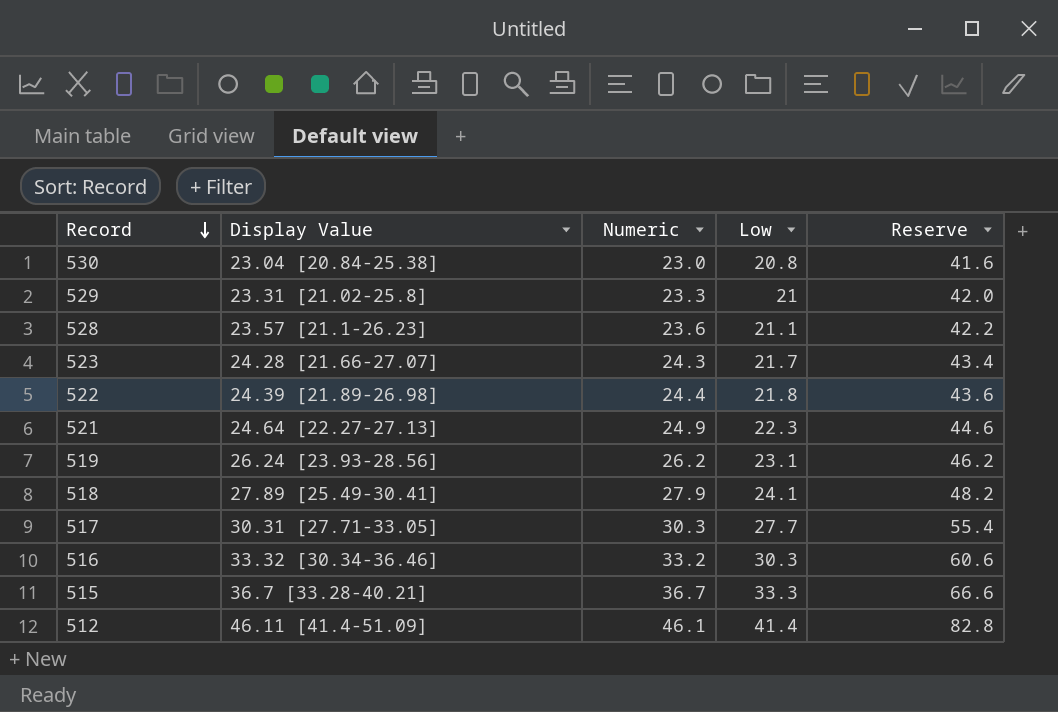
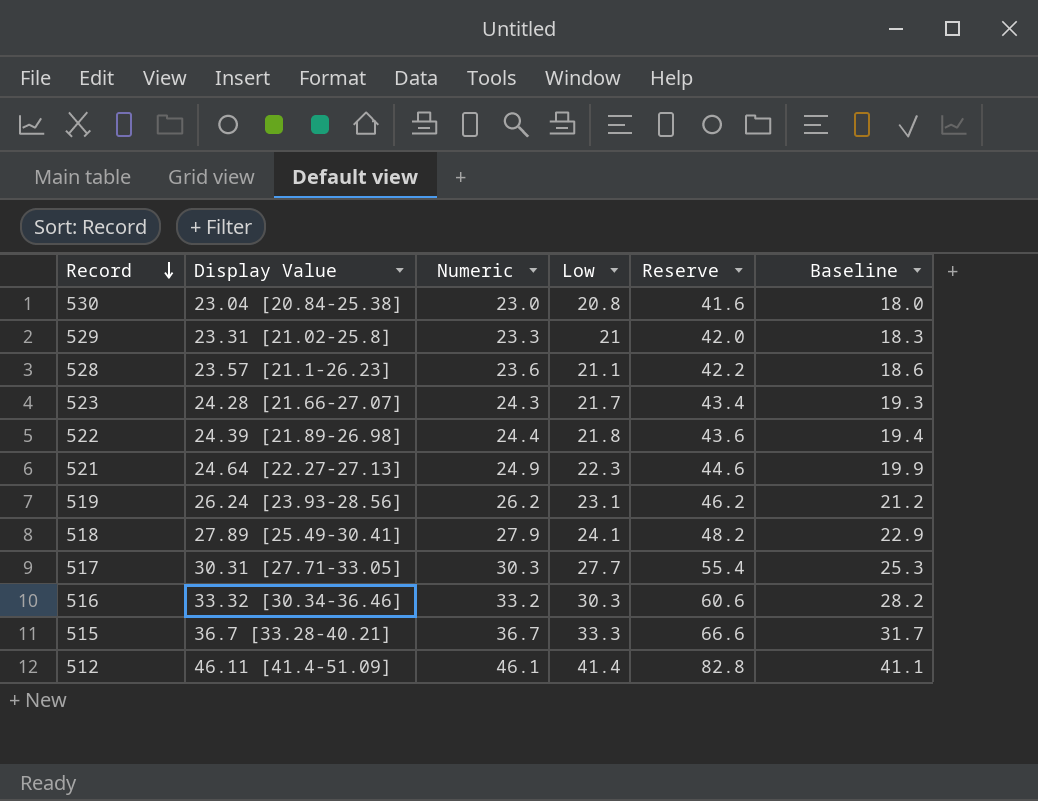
column Baseline | formula: none -> [Numeric] - 5

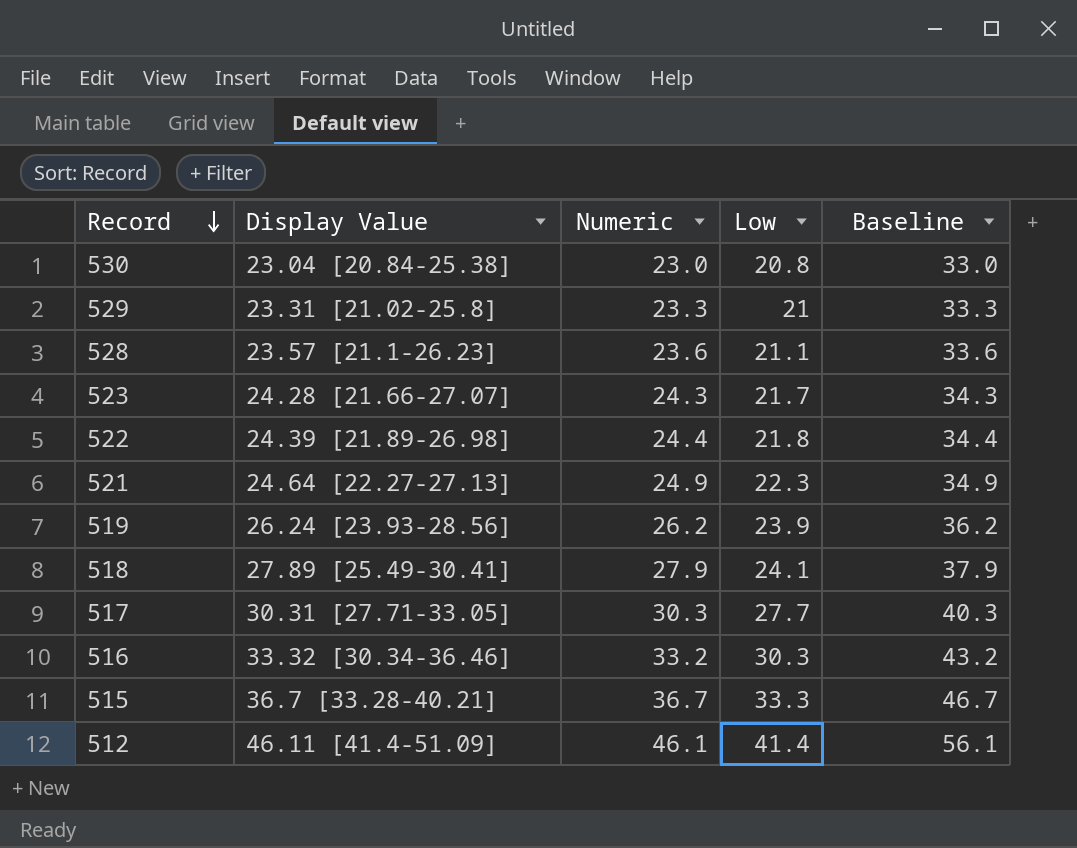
column Reserve | formula: [Low] * 2 -> none
column Baseline | formula: [Numeric] - 5 -> [Numeric] + 10
519 | Low: 23.1 -> 23.9

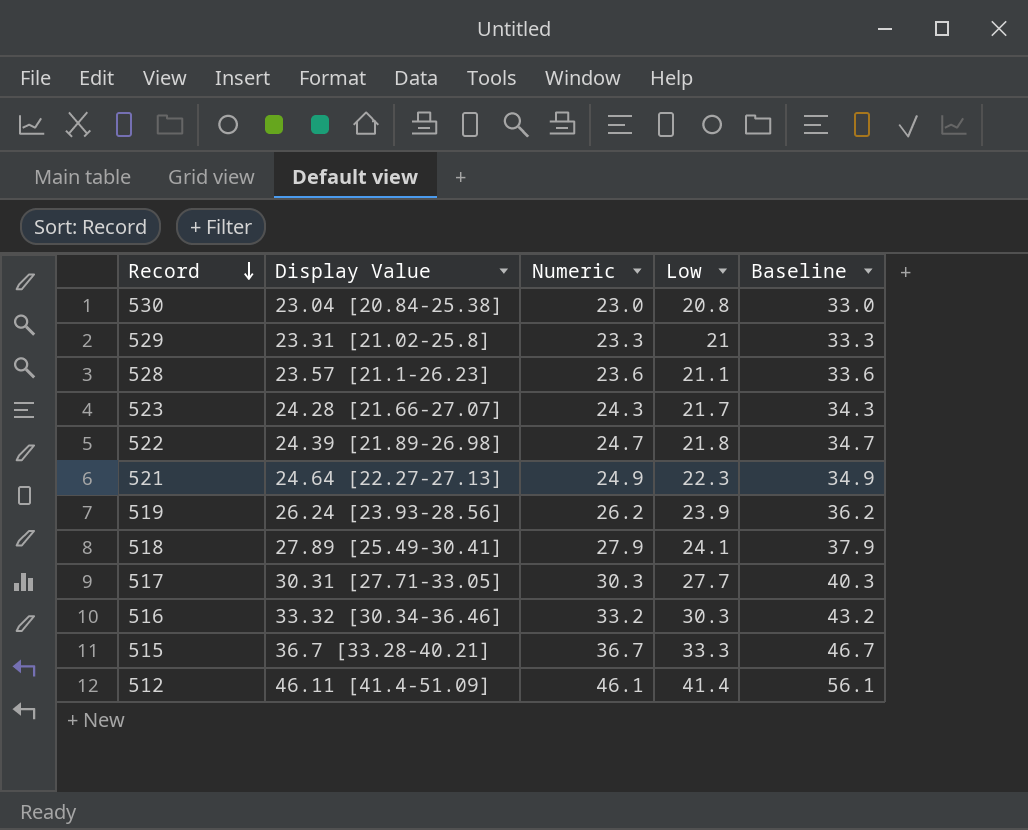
522 | Numeric: 24.4 -> 24.7
522 | Baseline: 34.4 -> 34.7

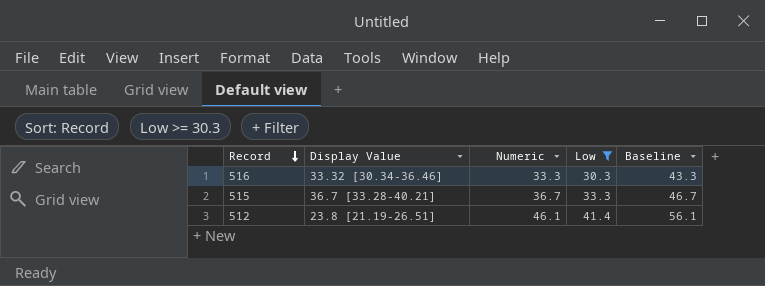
filter: none -> Low >= 30.3
516 | Numeric: 33.2 -> 33.3
516 | Baseline: 43.2 -> 43.3
512 | Display Value: 46.11 [41.4-51.09] -> 23.8 [21.19-26.51]

